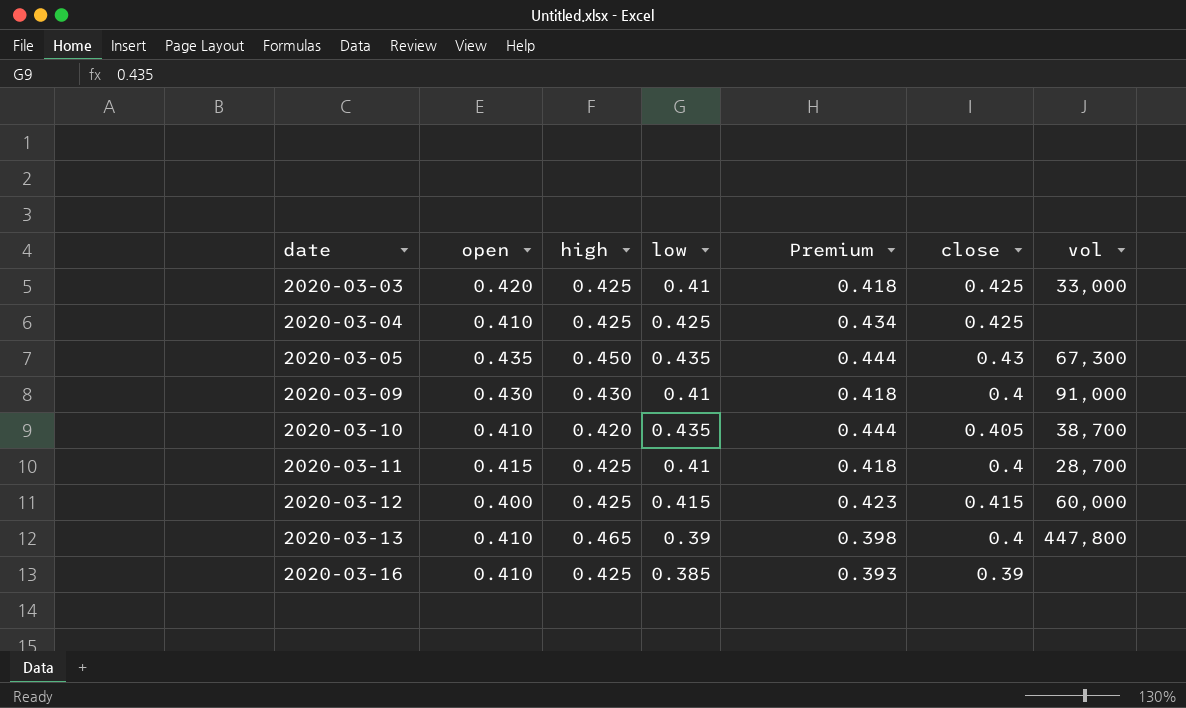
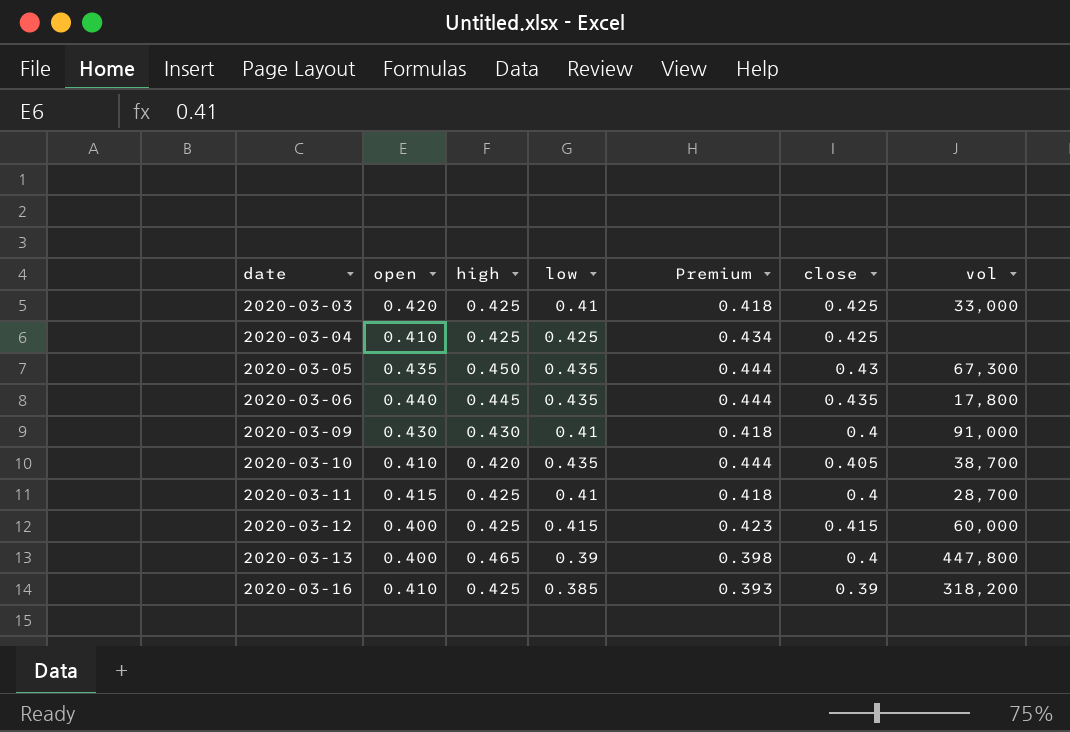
row 2020-03-06: none -> 0.440 | 0.445 | 0.435 | 0.444 | 0.435 | 17,800
2020-03-13 | open: 0.410 -> 0.400
2020-03-16 | vol: none -> 318,200

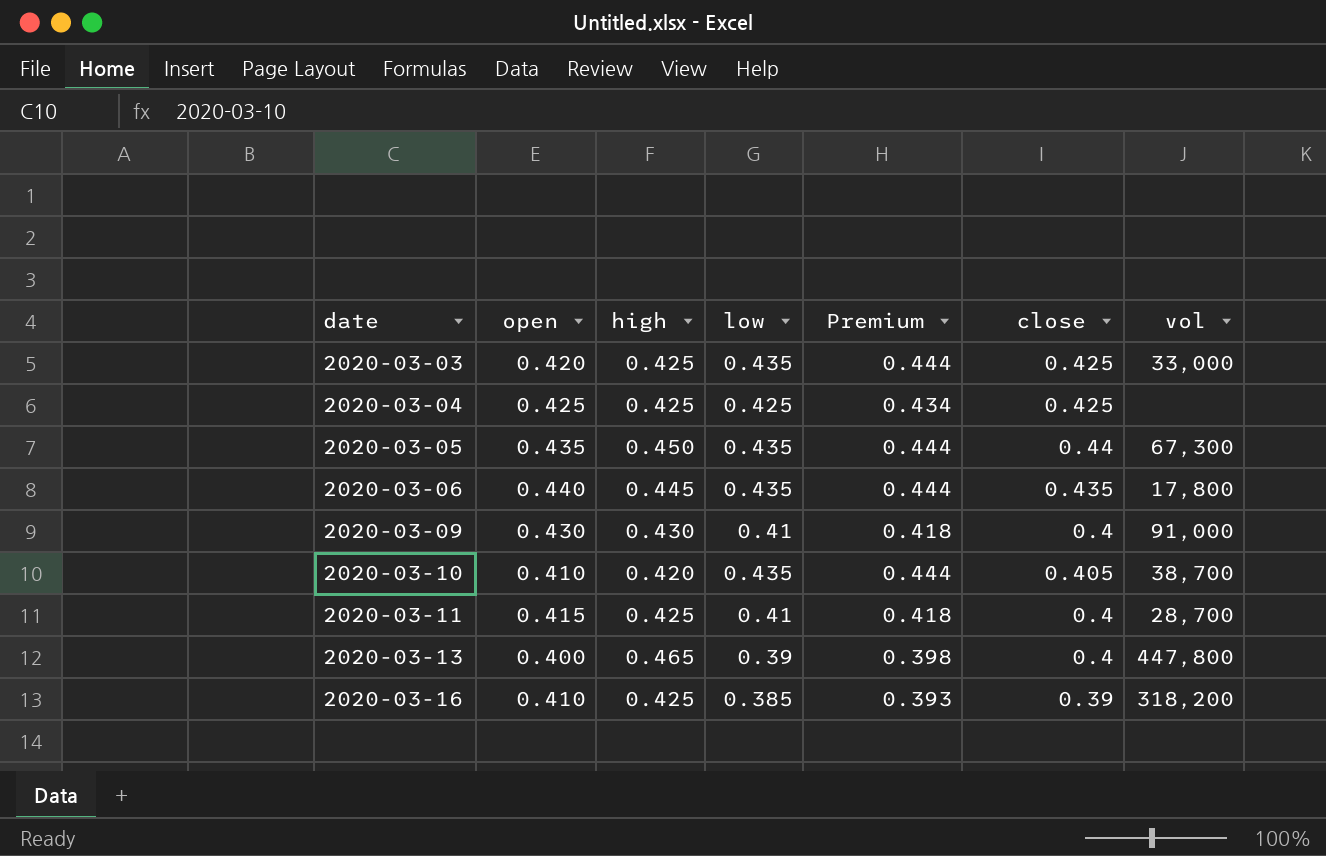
row 2020-03-12: 0.400 | 0.425 | 0.415 | 0.423 | 0.415 | 60,000 -> none
2020-03-03 | low: 0.41 -> 0.435
2020-03-03 | Premium: 0.418 -> 0.444
2020-03-04 | open: 0.410 -> 0.425
2020-03-05 | close: 0.43 -> 0.44

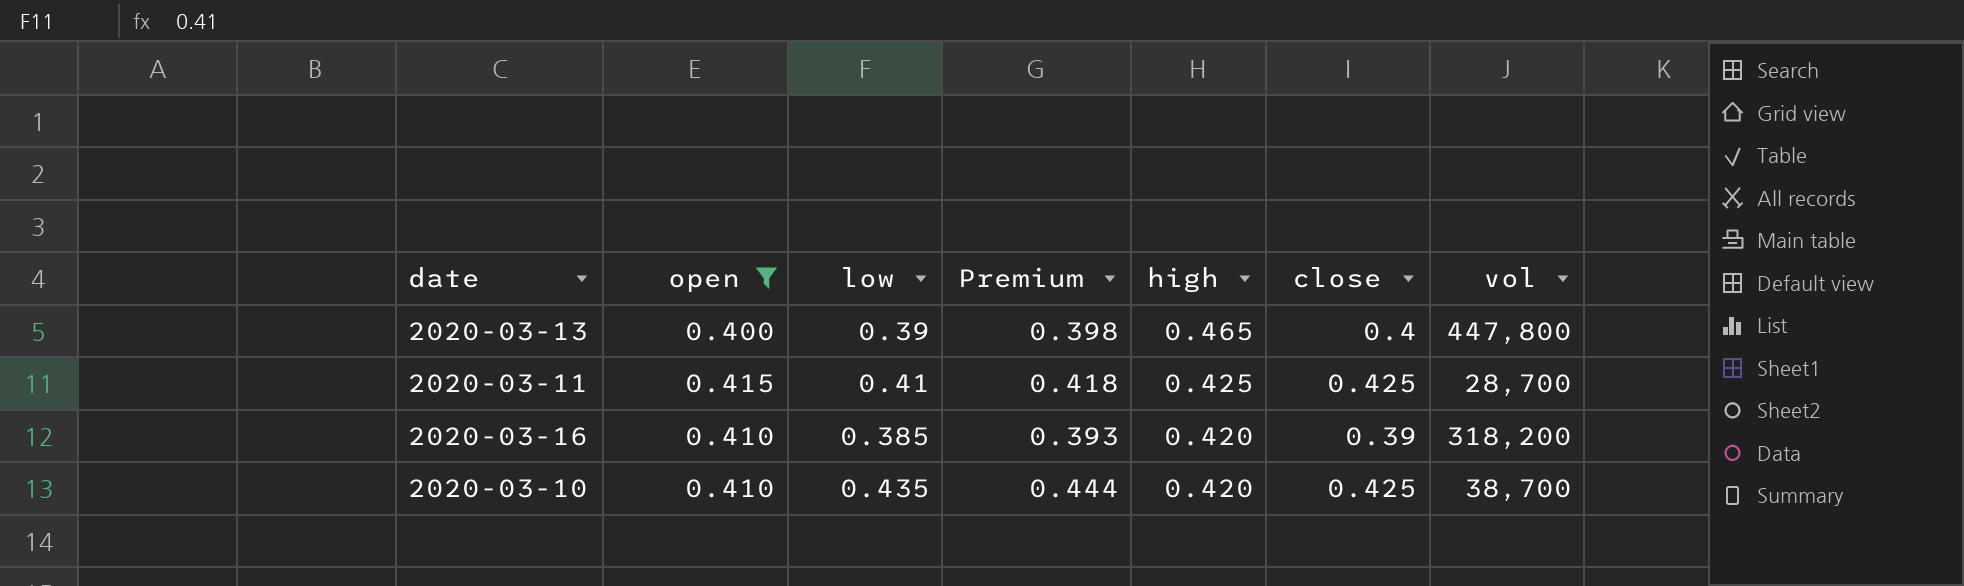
filter: none -> open <= 0.415
row order: date ascending -> high descending
column high | position: 3 -> 5
2020-03-11 | close: 0.4 -> 0.425
2020-03-16 | high: 0.425 -> 0.420
2020-03-10 | close: 0.405 -> 0.425

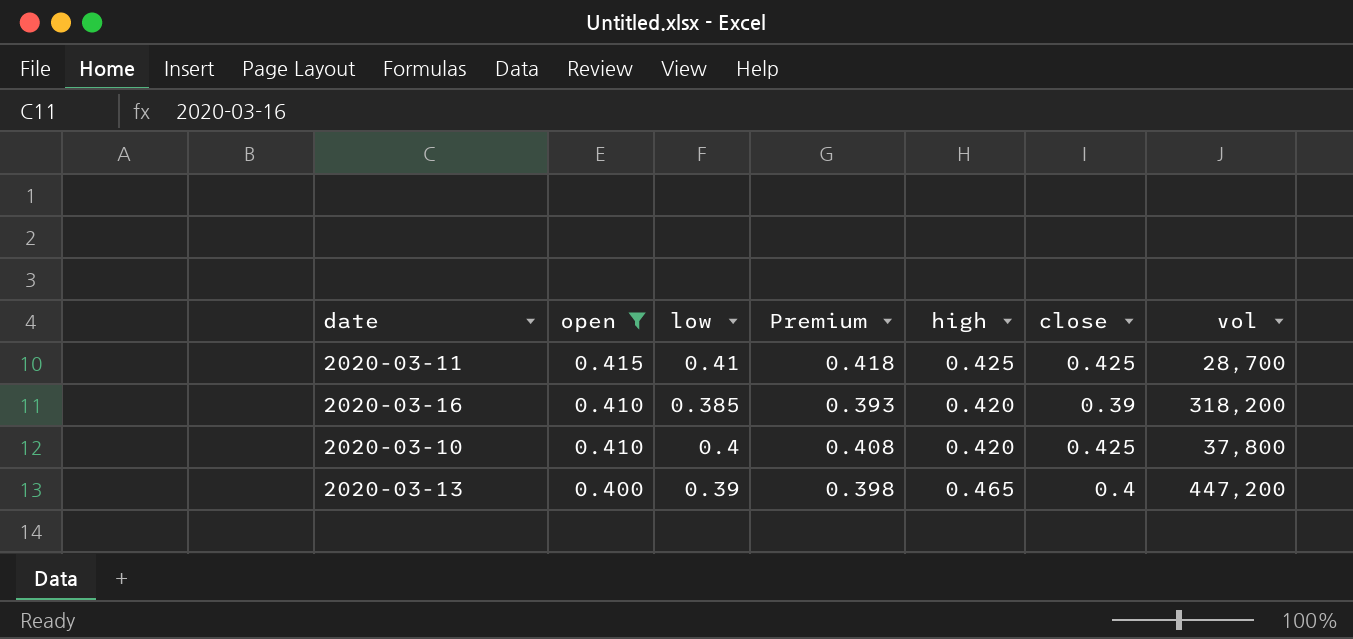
row order: high descending -> open descending
2020-03-10 | low: 0.435 -> 0.4
2020-03-10 | Premium: 0.444 -> 0.408
2020-03-10 | vol: 38,700 -> 37,800
2020-03-13 | vol: 447,800 -> 447,200

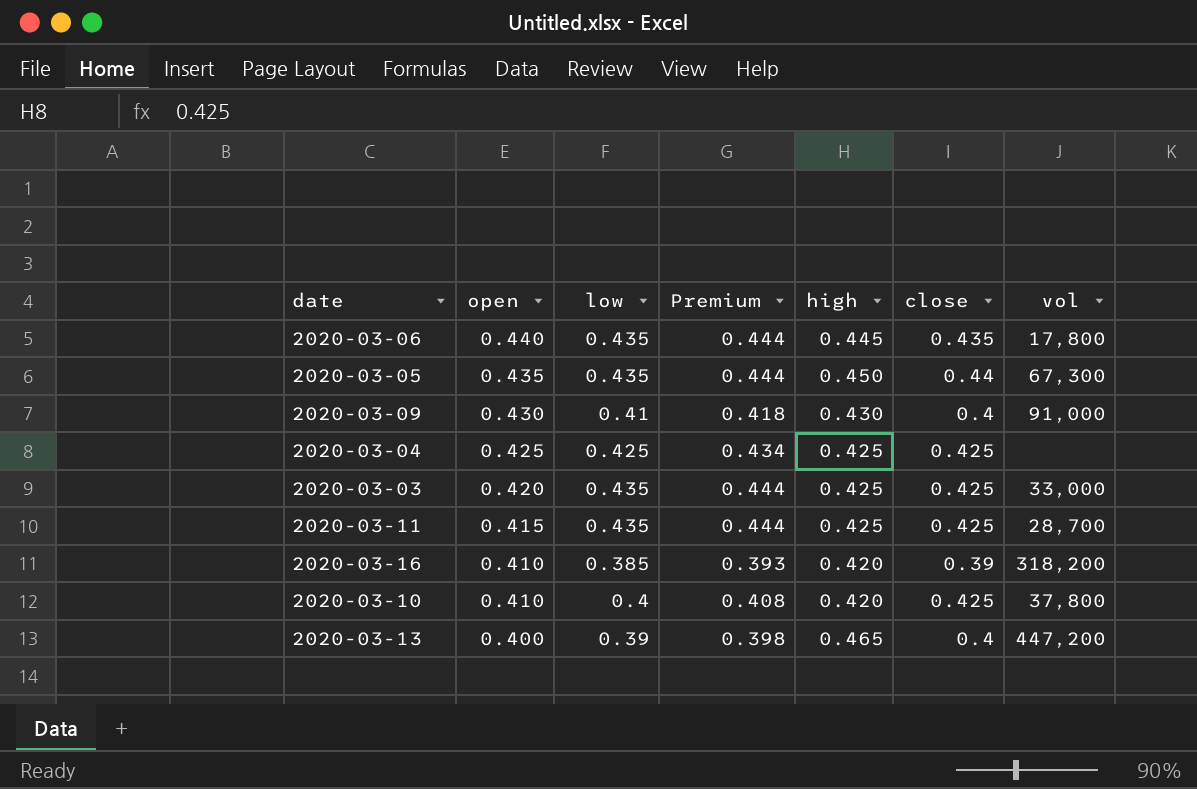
filter: open <= 0.415 -> none
2020-03-11 | low: 0.41 -> 0.435
2020-03-11 | Premium: 0.418 -> 0.444

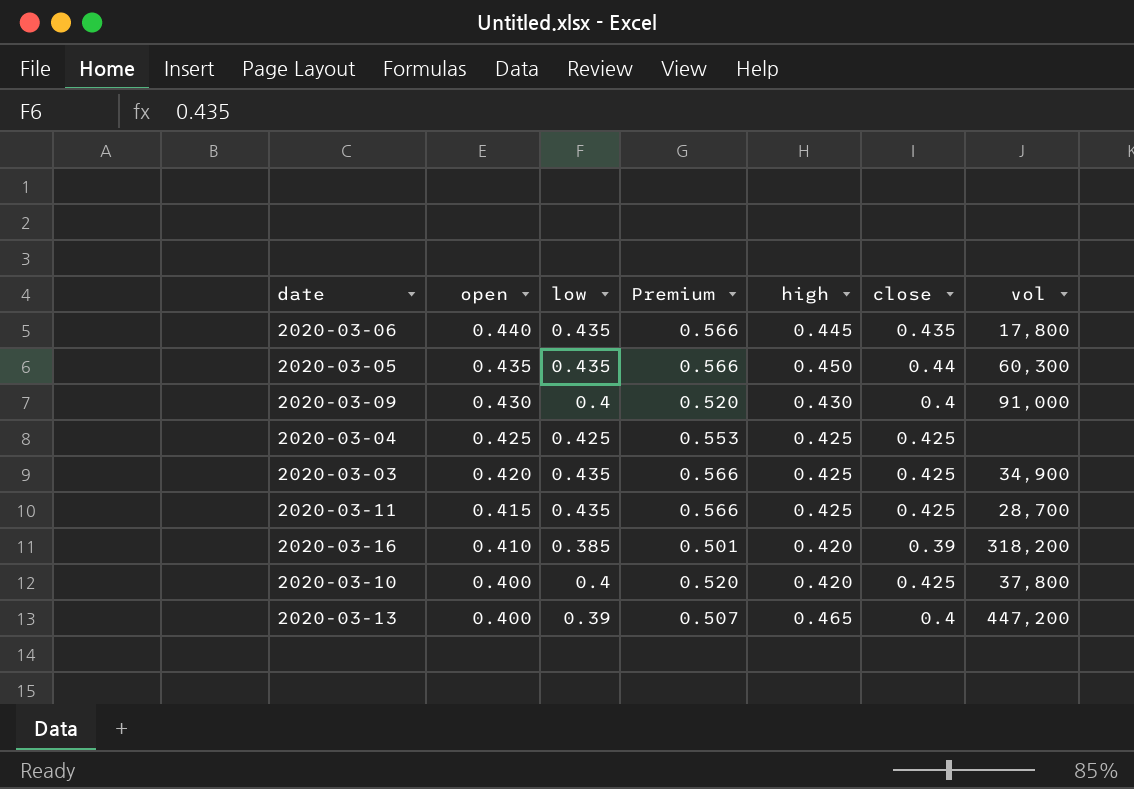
column Premium | formula: [low] * 1.02 -> [low] * 1.3
2020-03-05 | vol: 67,300 -> 60,300
2020-03-09 | low: 0.41 -> 0.4
2020-03-03 | vol: 33,000 -> 34,900
2020-03-10 | open: 0.410 -> 0.400

